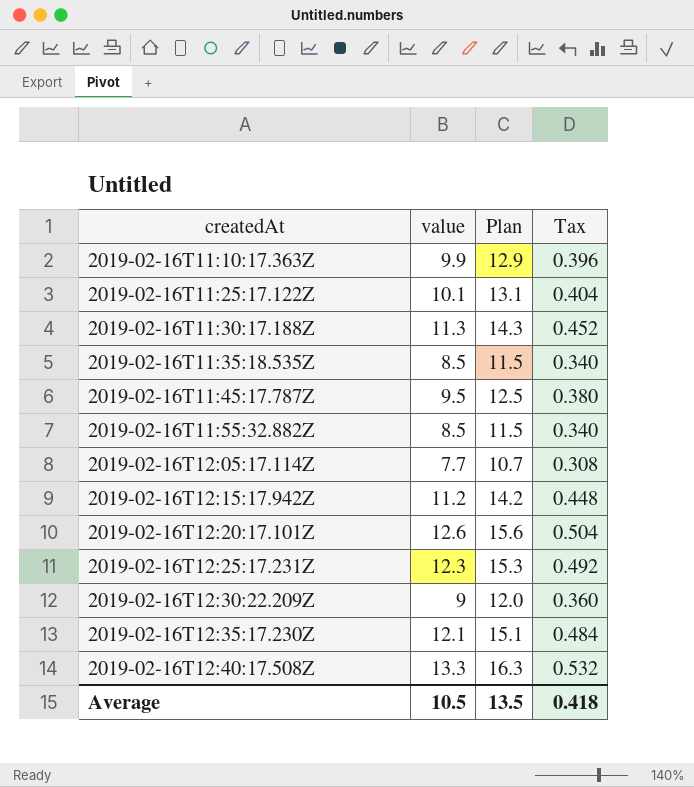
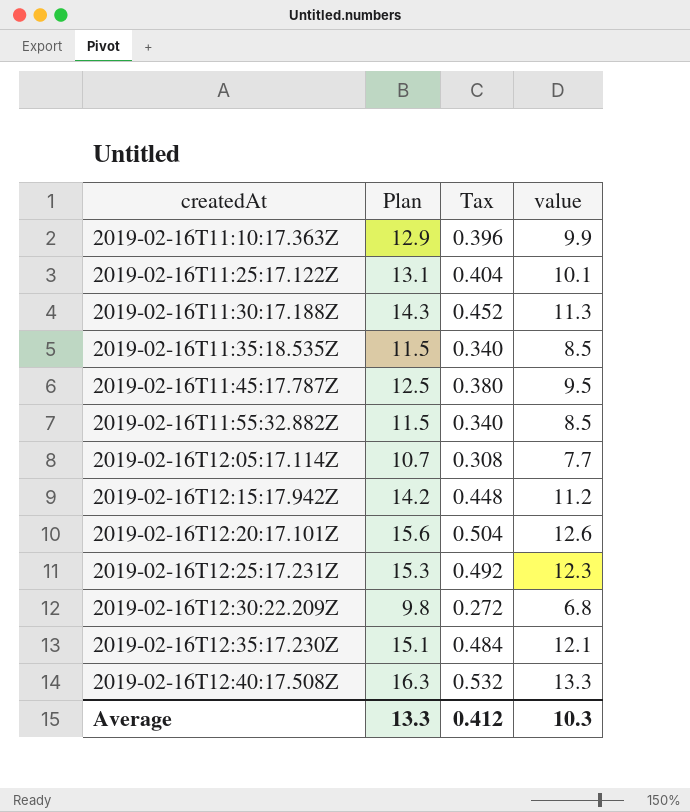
column value | position: 2 -> 4
2019-02-16T12:30:22.209Z | Plan: 12.0 -> 9.8
2019-02-16T12:30:22.209Z | Tax: 0.360 -> 0.272
2019-02-16T12:30:22.209Z | value: 9 -> 6.8
Average | Plan: 13.5 -> 13.3
Average | Tax: 0.418 -> 0.412
Average | value: 10.5 -> 10.3

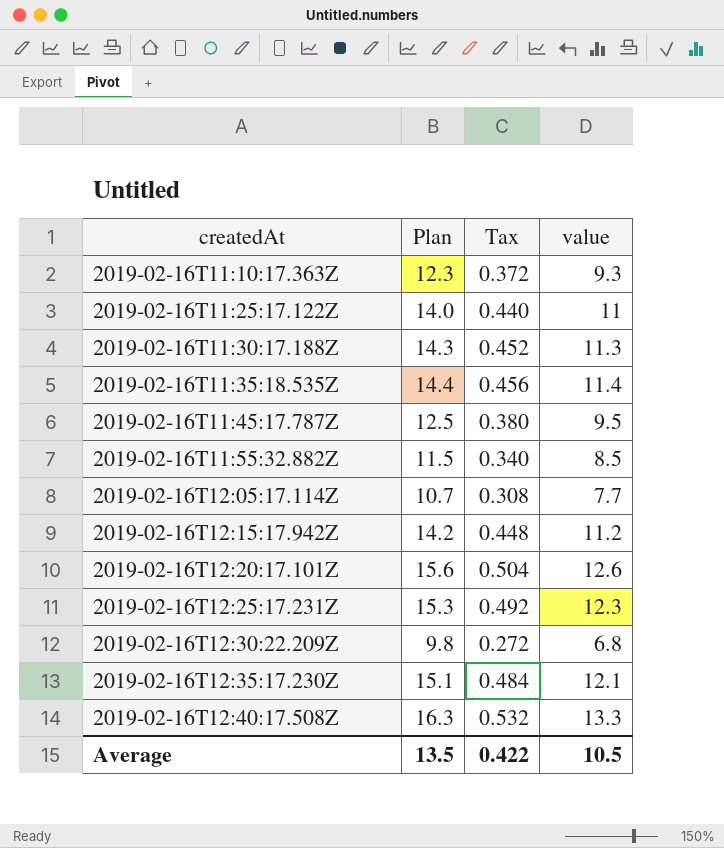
2019-02-16T11:10:17.363Z | Plan: 12.9 -> 12.3
2019-02-16T11:10:17.363Z | Tax: 0.396 -> 0.372
2019-02-16T11:10:17.363Z | value: 9.9 -> 9.3
2019-02-16T11:25:17.122Z | Plan: 13.1 -> 14.0
2019-02-16T11:25:17.122Z | Tax: 0.404 -> 0.440
2019-02-16T11:25:17.122Z | value: 10.1 -> 11
2019-02-16T11:35:18.535Z | Plan: 11.5 -> 14.4
2019-02-16T11:35:18.535Z | Tax: 0.340 -> 0.456
2019-02-16T11:35:18.535Z | value: 8.5 -> 11.4
Average | Plan: 13.3 -> 13.5
Average | Tax: 0.412 -> 0.422
Average | value: 10.3 -> 10.5

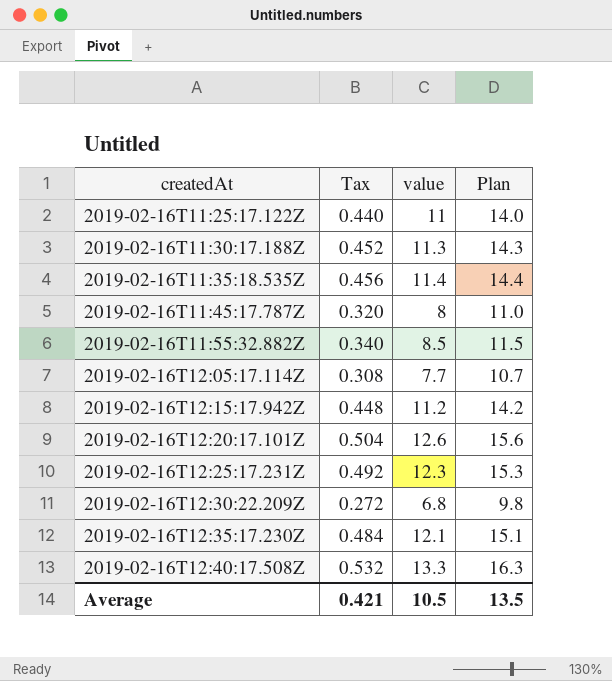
column Plan | position: 2 -> 4
row 2019-02-16T11:10:17.363Z: 12.3 | 0.372 | 9.3 -> none
2019-02-16T11:45:17.787Z | Tax: 0.380 -> 0.320
2019-02-16T11:45:17.787Z | value: 9.5 -> 8
2019-02-16T11:45:17.787Z | Plan: 12.5 -> 11.0
Average | Tax: 0.422 -> 0.421

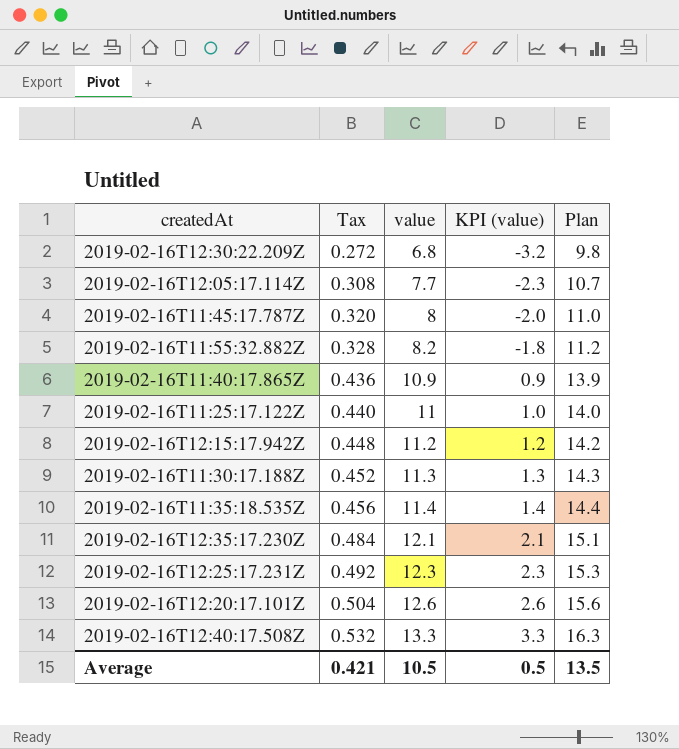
row order: createdAt ascending -> Tax ascending
column KPI (value) | formula: none -> [value] - 10
2019-02-16T11:55:32.882Z | Tax: 0.340 -> 0.328
2019-02-16T11:55:32.882Z | value: 8.5 -> 8.2
2019-02-16T11:55:32.882Z | Plan: 11.5 -> 11.2
row 2019-02-16T11:40:17.865Z: none -> 0.436 | 10.9 | 0.9 | 13.9

